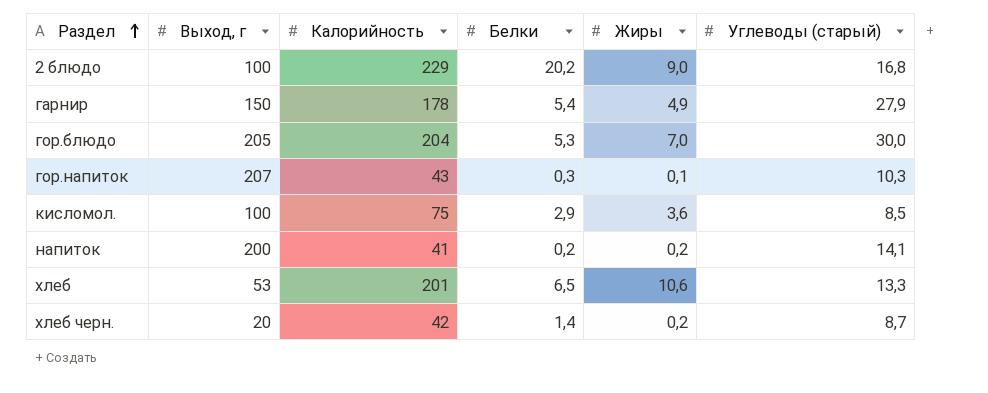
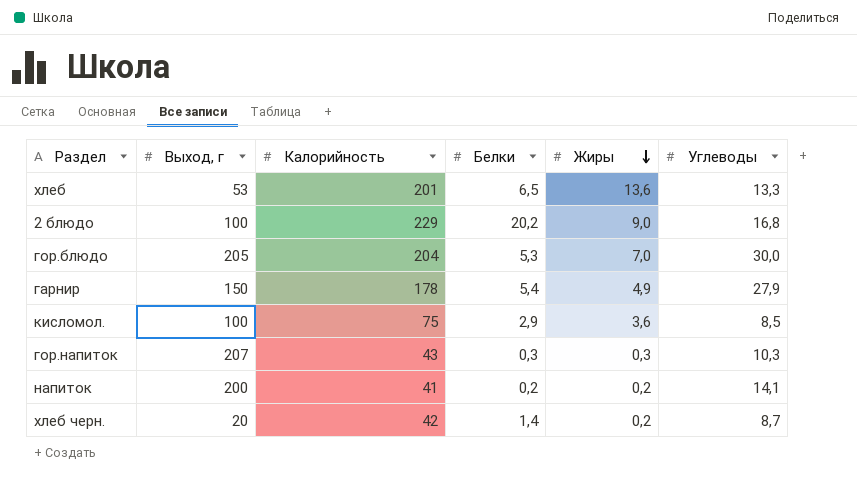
row order: Раздел ascending -> Жиры descending
column name: Углеводы (старый) -> Углеводы
хлеб | Жиры: 10,6 -> 13,6
гор.напиток | Жиры: 0,1 -> 0,3

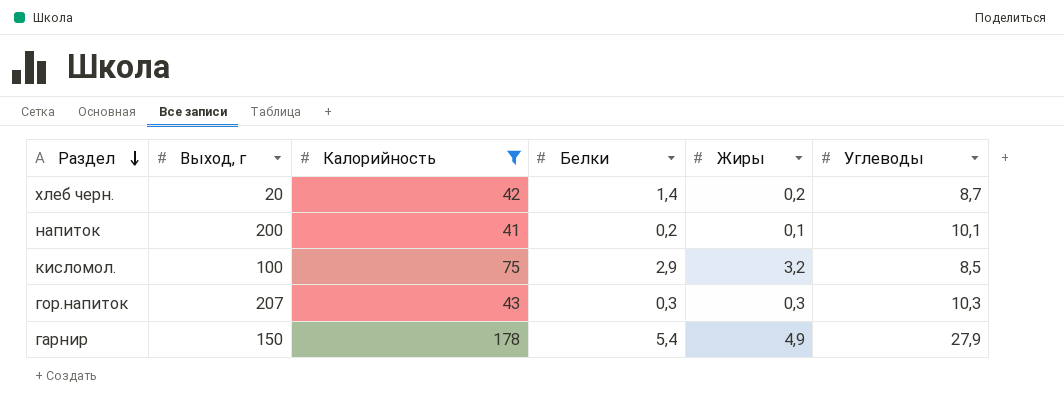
filter: none -> Калорийность <= 178
row order: Жиры descending -> Раздел descending
напиток | Жиры: 0,2 -> 0,1
напиток | Углеводы: 14,1 -> 10,1
кисломол. | Жиры: 3,6 -> 3,2

